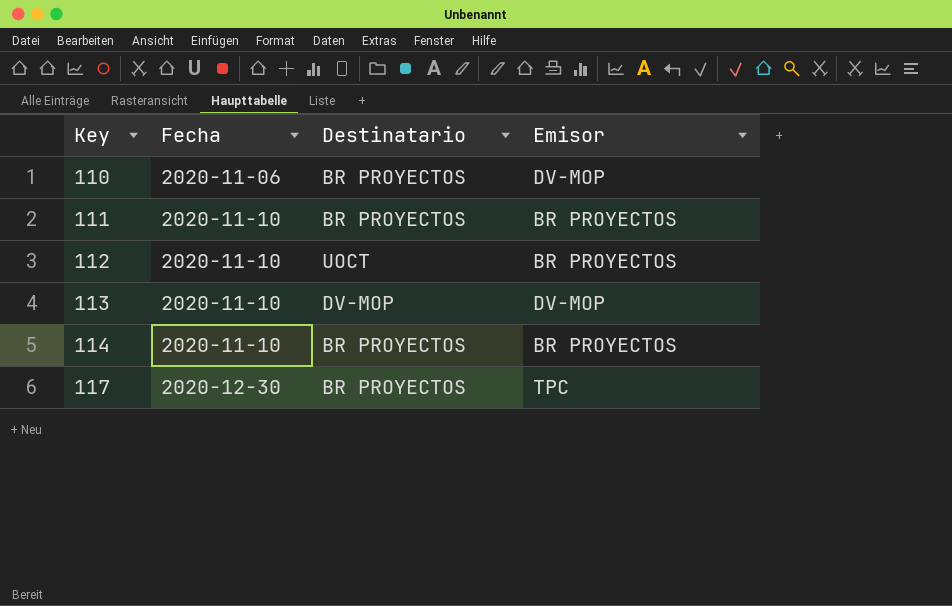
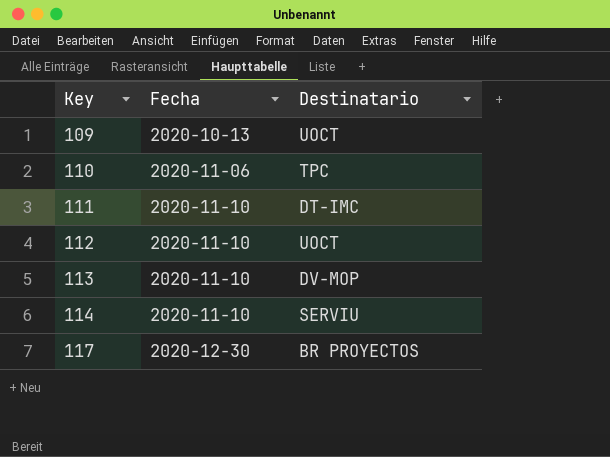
column Emisor | position: 4 -> none
row 109: none -> 2020-10-13 | UOCT
110 | Destinatario: BR PROYECTOS -> TPC
111 | Destinatario: BR PROYECTOS -> DT-IMC
114 | Destinatario: BR PROYECTOS -> SERVIU

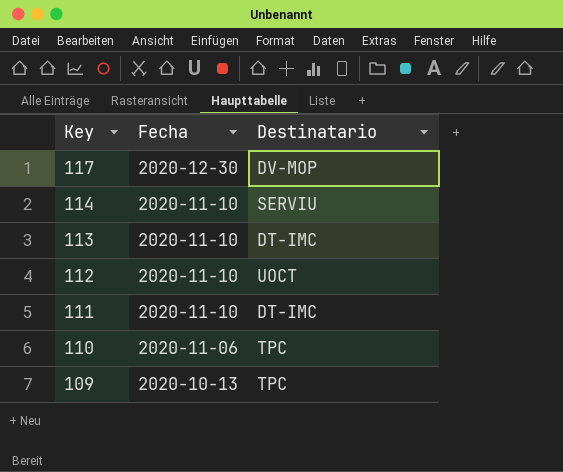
row order: Key ascending -> Key descending
117 | Destinatario: BR PROYECTOS -> DV-MOP
113 | Destinatario: DV-MOP -> DT-IMC
109 | Destinatario: UOCT -> TPC

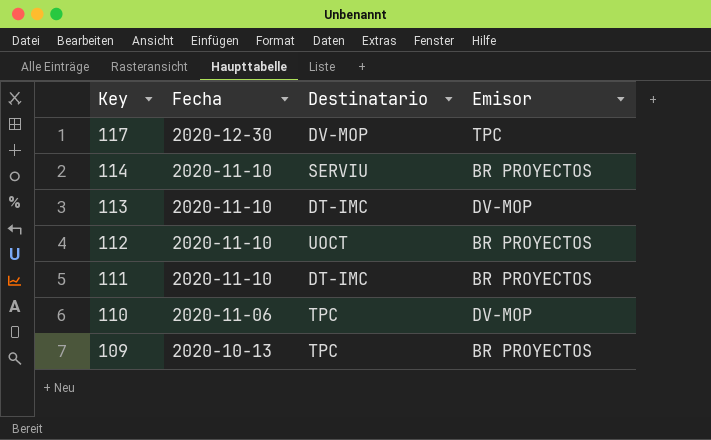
column Emisor | position: none -> 4

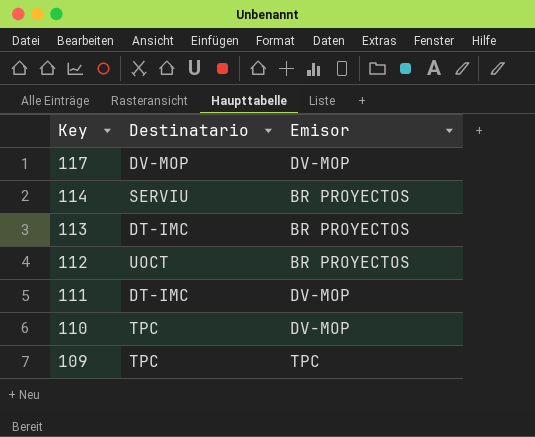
column Fecha | position: 2 -> none
117 | Emisor: TPC -> DV-MOP
113 | Emisor: DV-MOP -> BR PROYECTOS
111 | Emisor: BR PROYECTOS -> DV-MOP
109 | Emisor: BR PROYECTOS -> TPC

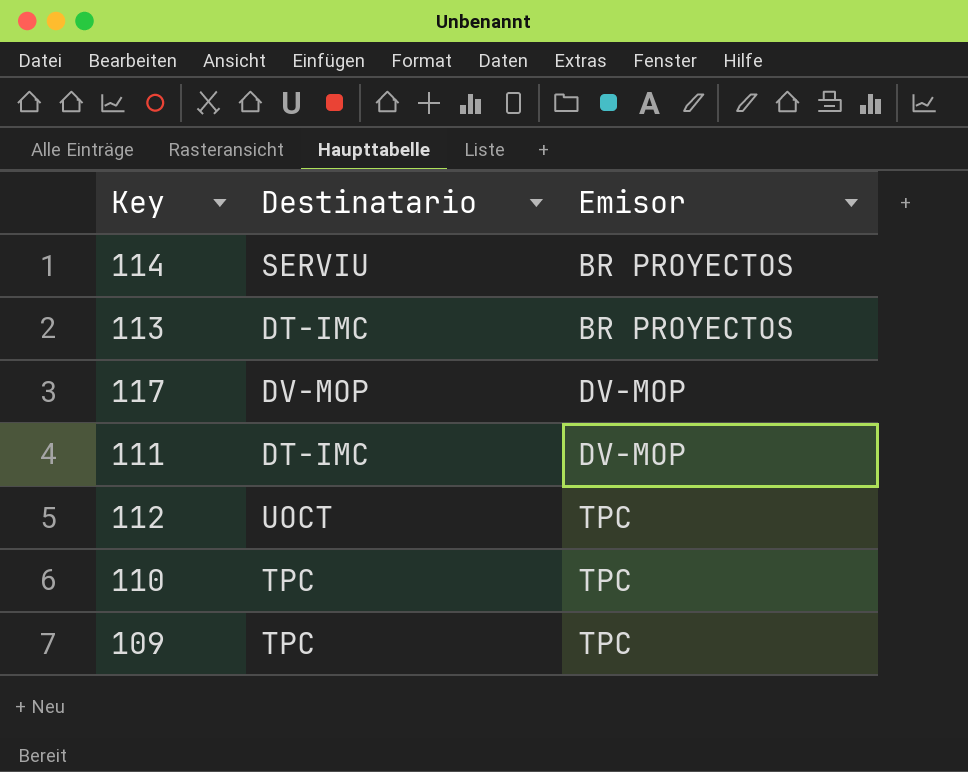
row order: Key descending -> Emisor ascending
112 | Emisor: BR PROYECTOS -> TPC
110 | Emisor: DV-MOP -> TPC

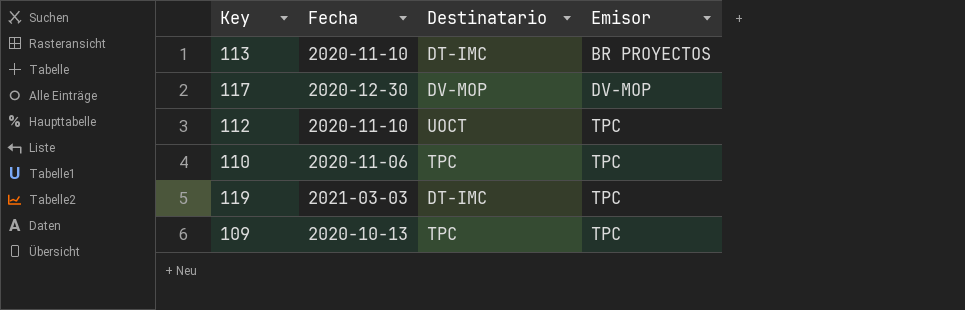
column Fecha | position: none -> 2
row 114: SERVIU | BR PROYECTOS -> none
row 111: DT-IMC | DV-MOP -> none
row 119: none -> 2021-03-03 | DT-IMC | TPC

